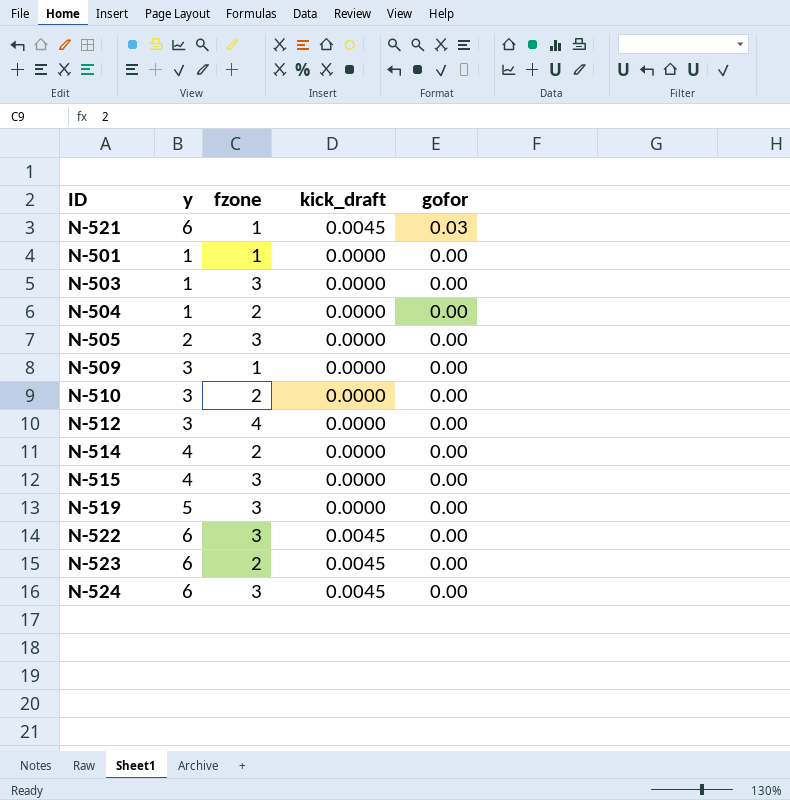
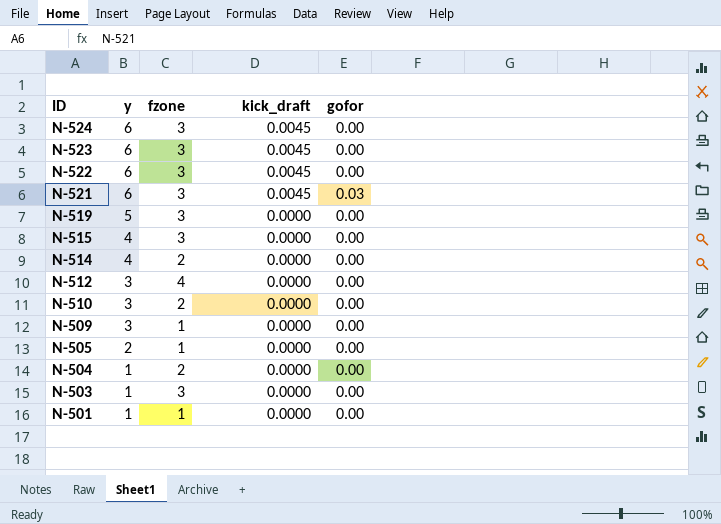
row order: gofor descending -> ID descending
N-523 | fzone: 2 -> 3
N-521 | fzone: 1 -> 3
N-505 | fzone: 3 -> 1

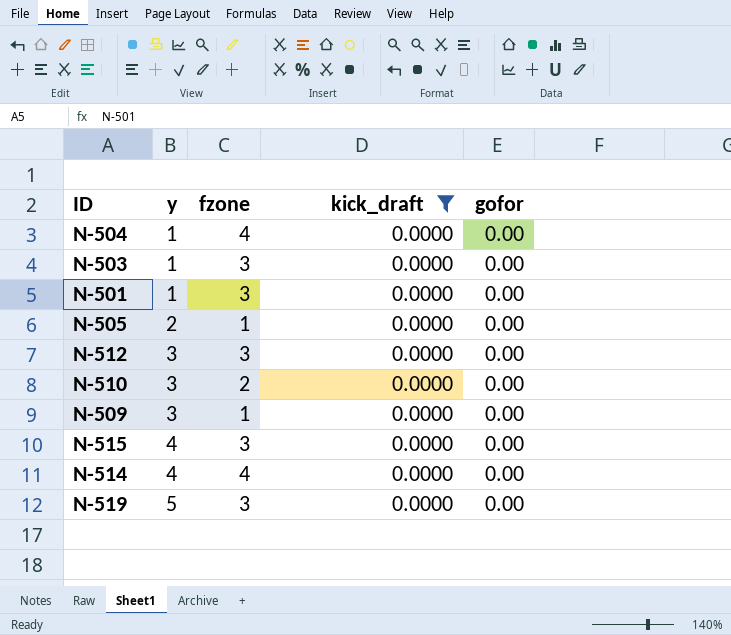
filter: none -> kick_draft = 0.0000
row order: ID descending -> y ascending
N-504 | fzone: 2 -> 4
N-501 | fzone: 1 -> 3
N-512 | fzone: 4 -> 3
N-514 | fzone: 2 -> 4

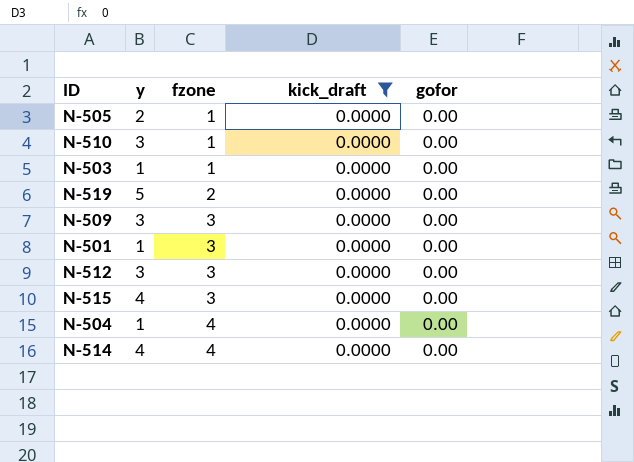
row order: y ascending -> fzone ascending
N-510 | fzone: 2 -> 1
N-503 | fzone: 3 -> 1
N-519 | fzone: 3 -> 2
N-509 | fzone: 1 -> 3

